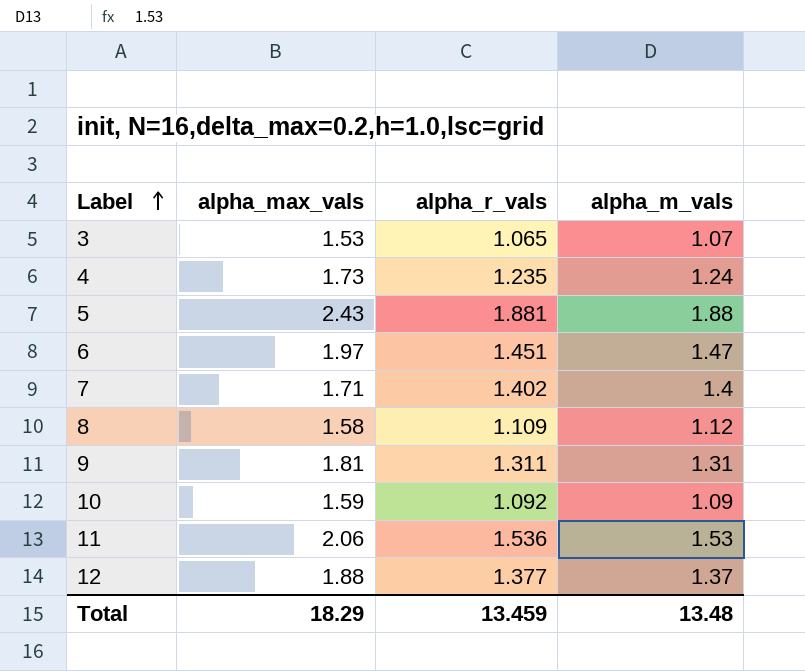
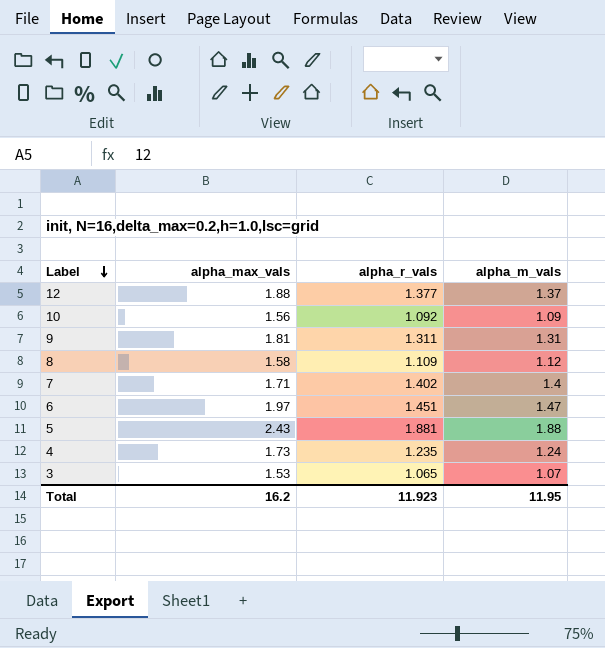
row order: Label ascending -> Label descending
row 11: 2.06 | 1.536 | 1.53 -> none
10 | alpha_max_vals: 1.59 -> 1.56
Total | alpha_max_vals: 18.29 -> 16.2
Total | alpha_r_vals: 13.459 -> 11.923
Total | alpha_m_vals: 13.48 -> 11.95

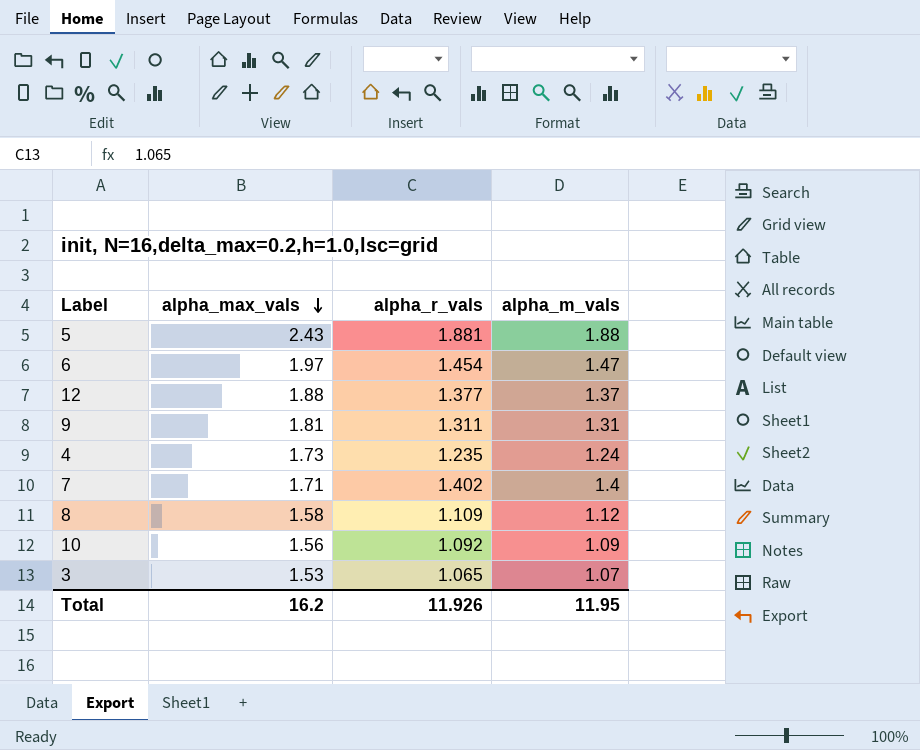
row order: Label descending -> alpha_max_vals descending
6 | alpha_r_vals: 1.451 -> 1.454
Total | alpha_r_vals: 11.923 -> 11.926

